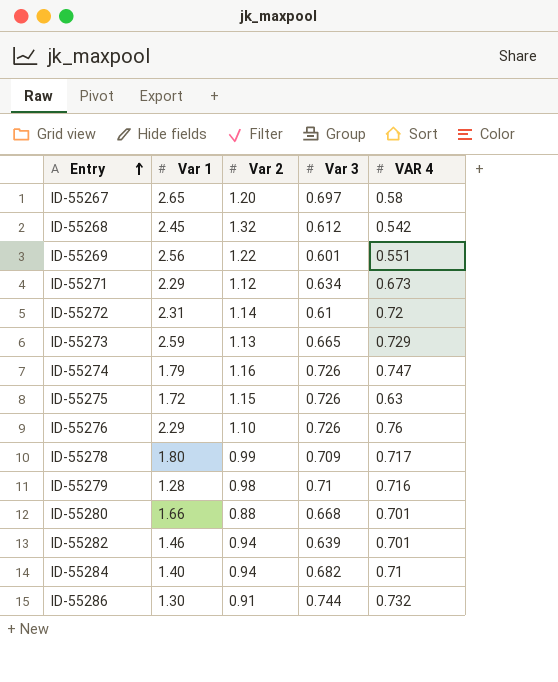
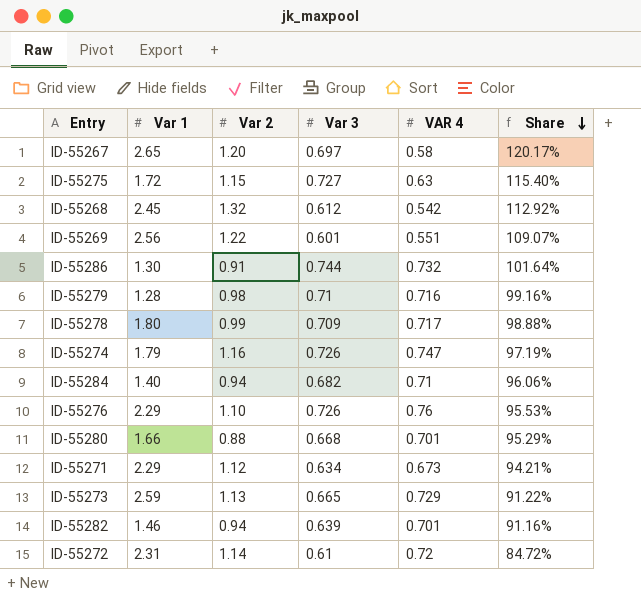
row order: Entry ascending -> Share descending
column Share | formula: none -> [Var 3] / [VAR 4]
ID-55275 | Var 3: 0.726 -> 0.727

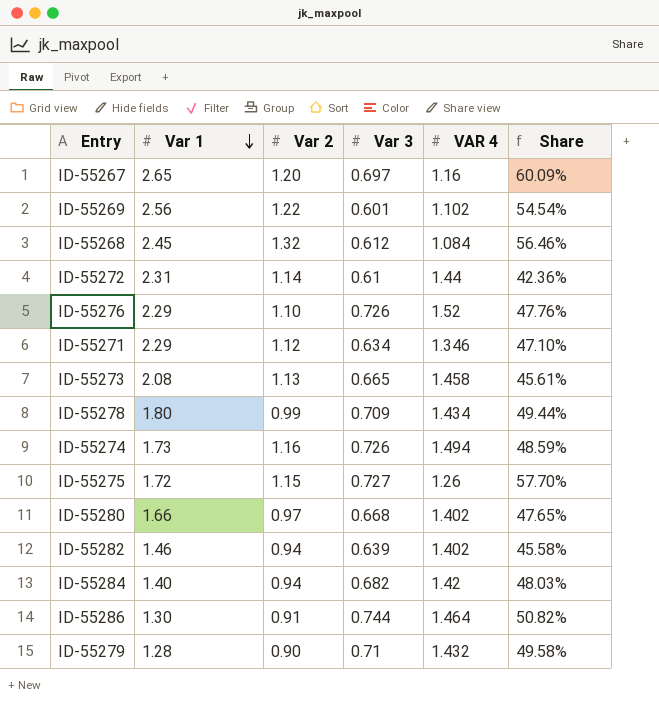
row order: Share descending -> Var 1 descending
ID-55267 | VAR 4: 0.58 -> 1.16
ID-55267 | Share: 120.17% -> 60.09%
ID-55269 | VAR 4: 0.551 -> 1.102
ID-55269 | Share: 109.07% -> 54.54%
ID-55268 | VAR 4: 0.542 -> 1.084
ID-55268 | Share: 112.92% -> 56.46%
ID-55272 | VAR 4: 0.72 -> 1.44
ID-55272 | Share: 84.72% -> 42.36%
ID-55276 | VAR 4: 0.76 -> 1.52
ID-55276 | Share: 95.53% -> 47.76%
ID-55271 | VAR 4: 0.673 -> 1.346
ID-55271 | Share: 94.21% -> 47.10%
ID-55273 | Var 1: 2.59 -> 2.08
ID-55273 | VAR 4: 0.729 -> 1.458
ID-55273 | Share: 91.22% -> 45.61%
ID-55278 | VAR 4: 0.717 -> 1.434
ID-55278 | Share: 98.88% -> 49.44%
ID-55274 | Var 1: 1.79 -> 1.73
ID-55274 | VAR 4: 0.747 -> 1.494
ID-55274 | Share: 97.19% -> 48.59%
ID-55275 | VAR 4: 0.63 -> 1.26
ID-55275 | Share: 115.40% -> 57.70%
ID-55280 | Var 2: 0.88 -> 0.97
ID-55280 | VAR 4: 0.701 -> 1.402
ID-55280 | Share: 95.29% -> 47.65%
ID-55282 | VAR 4: 0.701 -> 1.402
ID-55282 | Share: 91.16% -> 45.58%
ID-55284 | VAR 4: 0.71 -> 1.42
ID-55284 | Share: 96.06% -> 48.03%
ID-55286 | VAR 4: 0.732 -> 1.464
ID-55286 | Share: 101.64% -> 50.82%
ID-55279 | Var 2: 0.98 -> 0.90
ID-55279 | VAR 4: 0.716 -> 1.432
ID-55279 | Share: 99.16% -> 49.58%

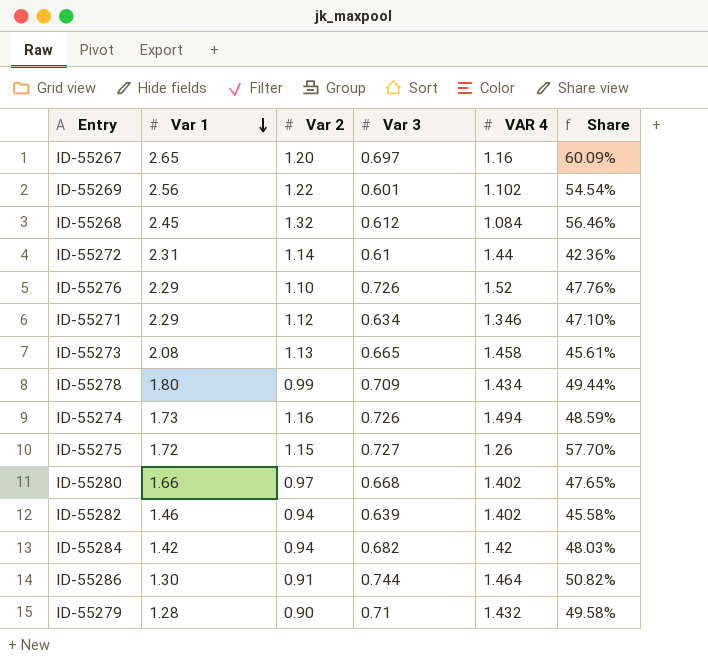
ID-55284 | Var 1: 1.40 -> 1.42

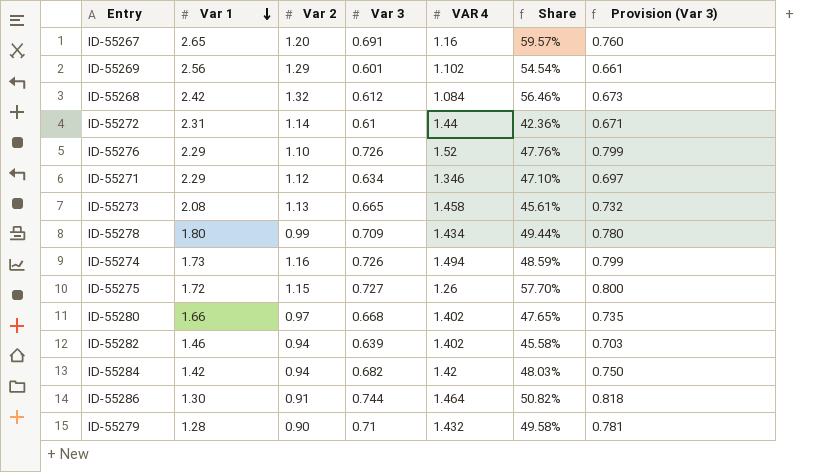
column Provision (Var 3) | formula: none -> [Var 3] * 1.1
ID-55267 | Var 3: 0.697 -> 0.691
ID-55267 | Share: 60.09% -> 59.57%
ID-55269 | Var 2: 1.22 -> 1.29
ID-55268 | Var 1: 2.45 -> 2.42

